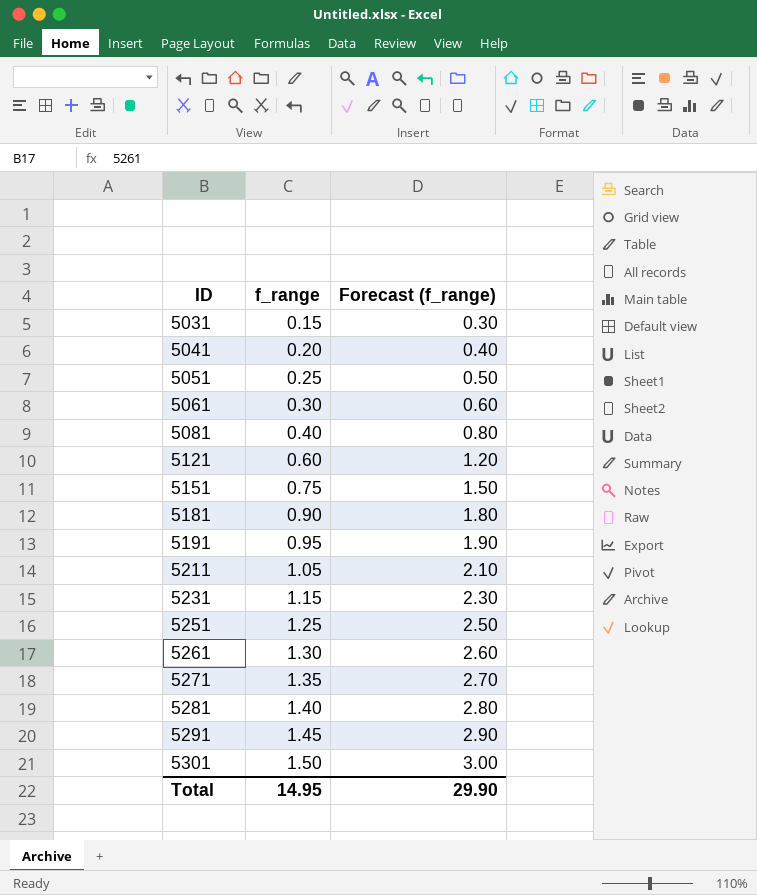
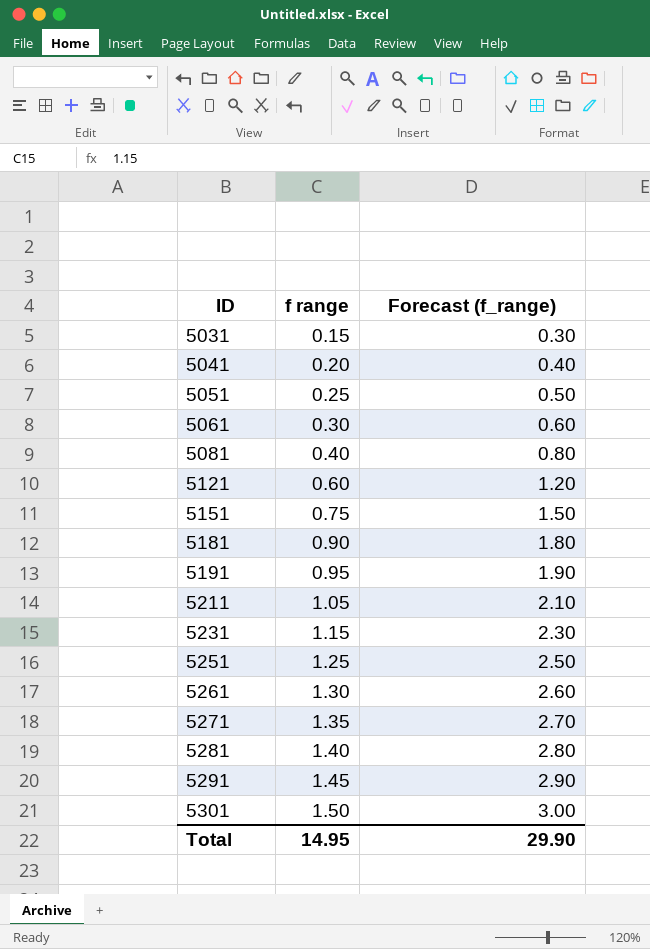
column name: f_range -> f range

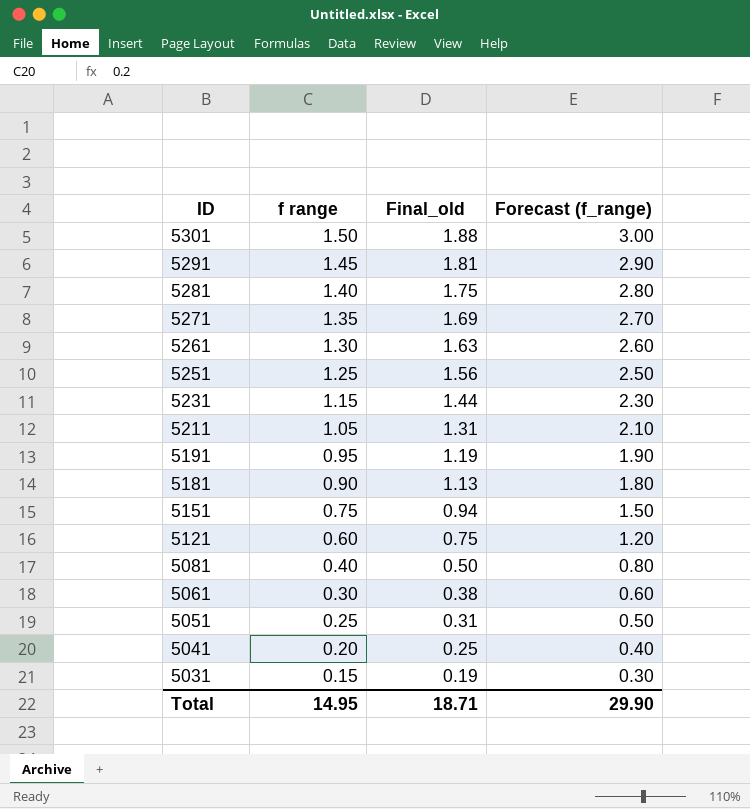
row order: ID ascending -> ID descending
column Final_old | formula: none -> [f range] * 1.25

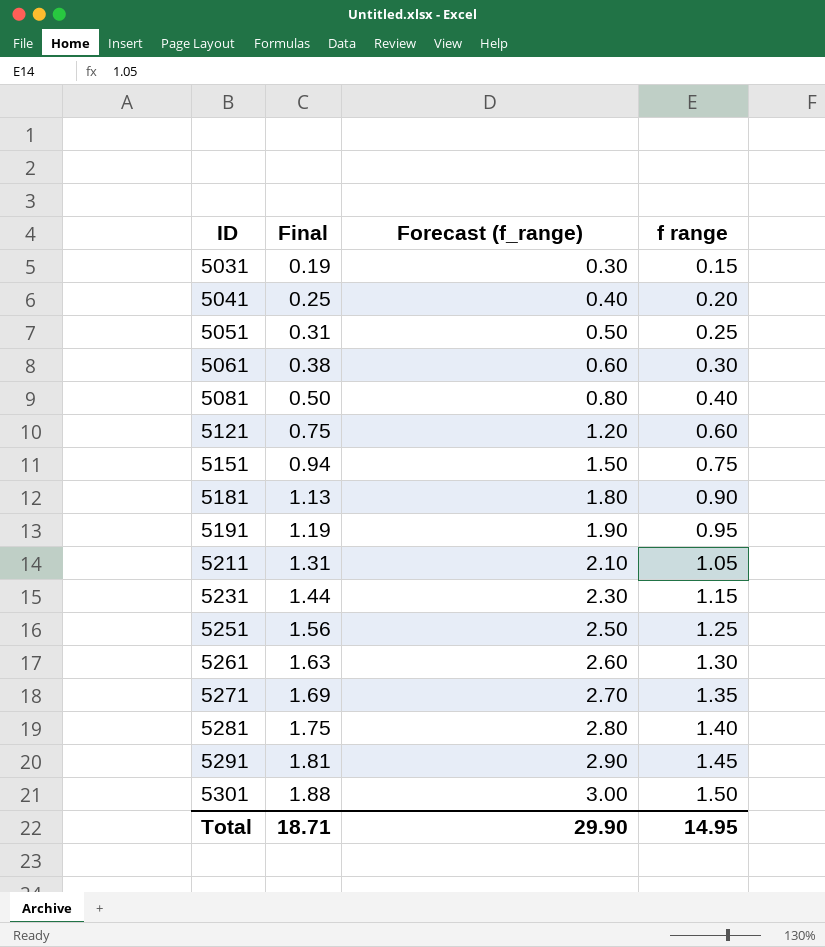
row order: ID descending -> ID ascending
column name: Final_old -> Final
column f range | position: 2 -> 4

